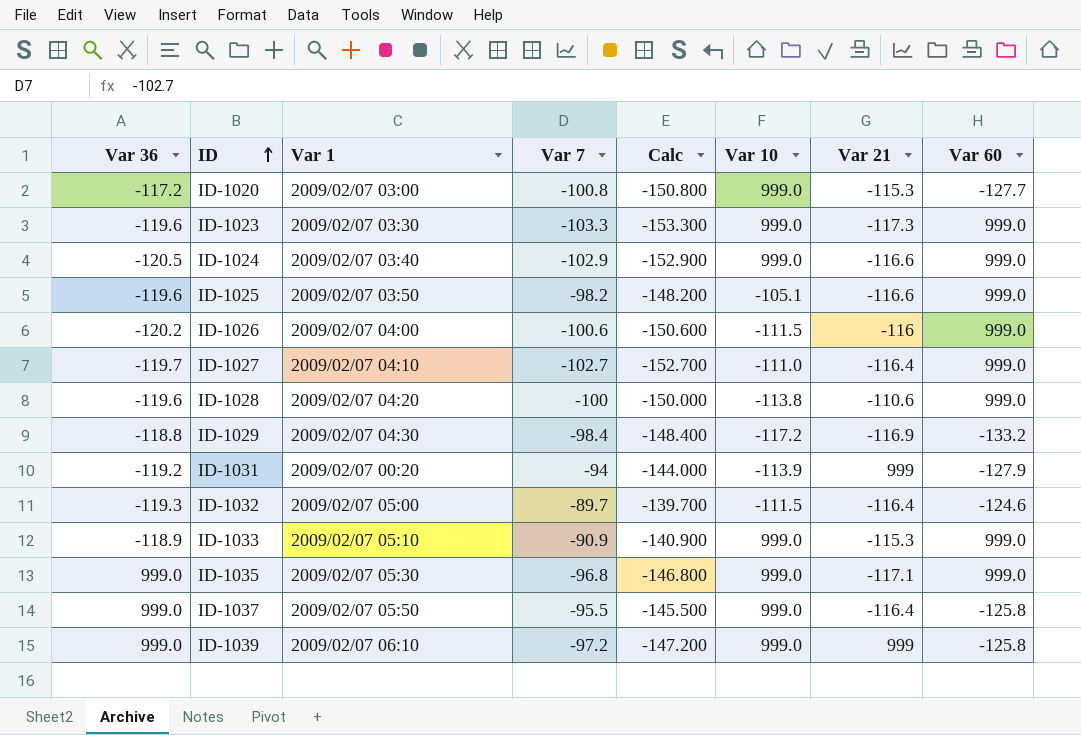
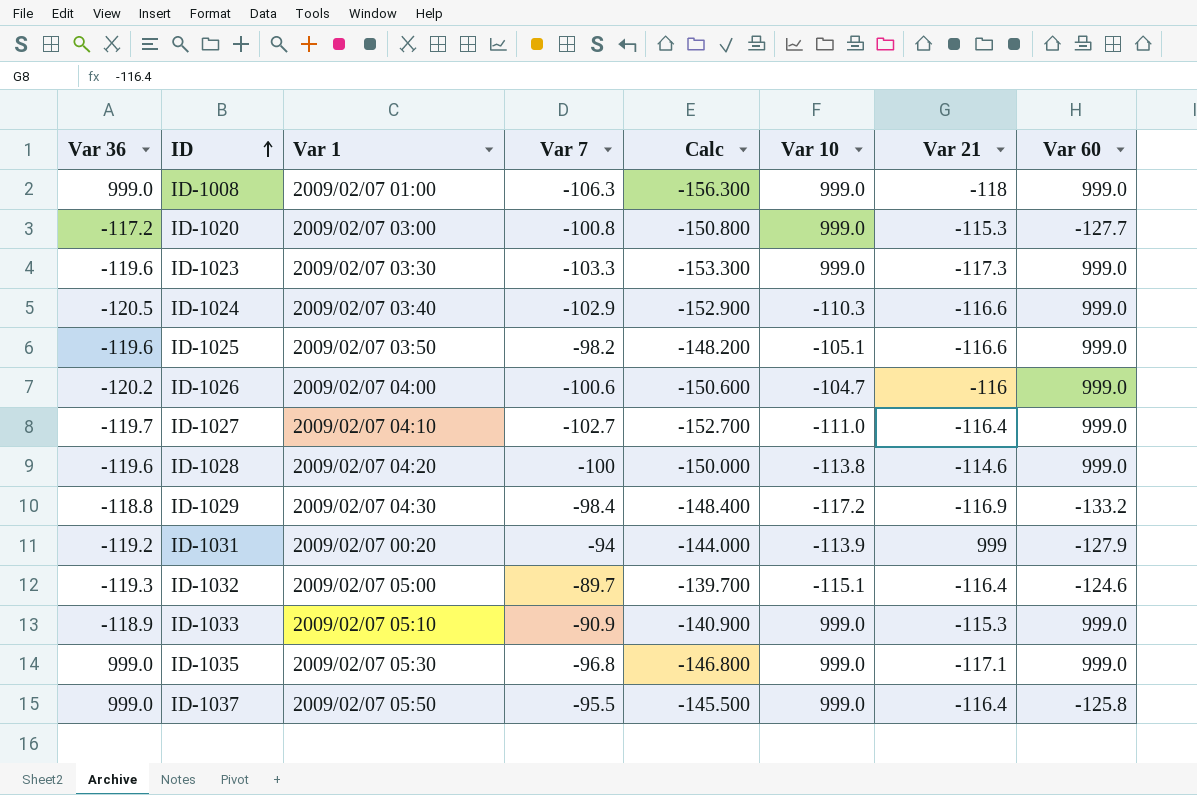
row ID-1039: 999.0 | 2009/02/07 06:10 | -97.2 | -147.200 | 999.0 | 999 | -125.8 -> none
row ID-1008: none -> 999.0 | 2009/02/07 01:00 | -106.3 | -156.300 | 999.0 | -118 | 999.0
ID-1024 | Var 10: 999.0 -> -110.3
ID-1026 | Var 10: -111.5 -> -104.7
ID-1028 | Var 21: -110.6 -> -114.6
ID-1032 | Var 10: -111.5 -> -115.1

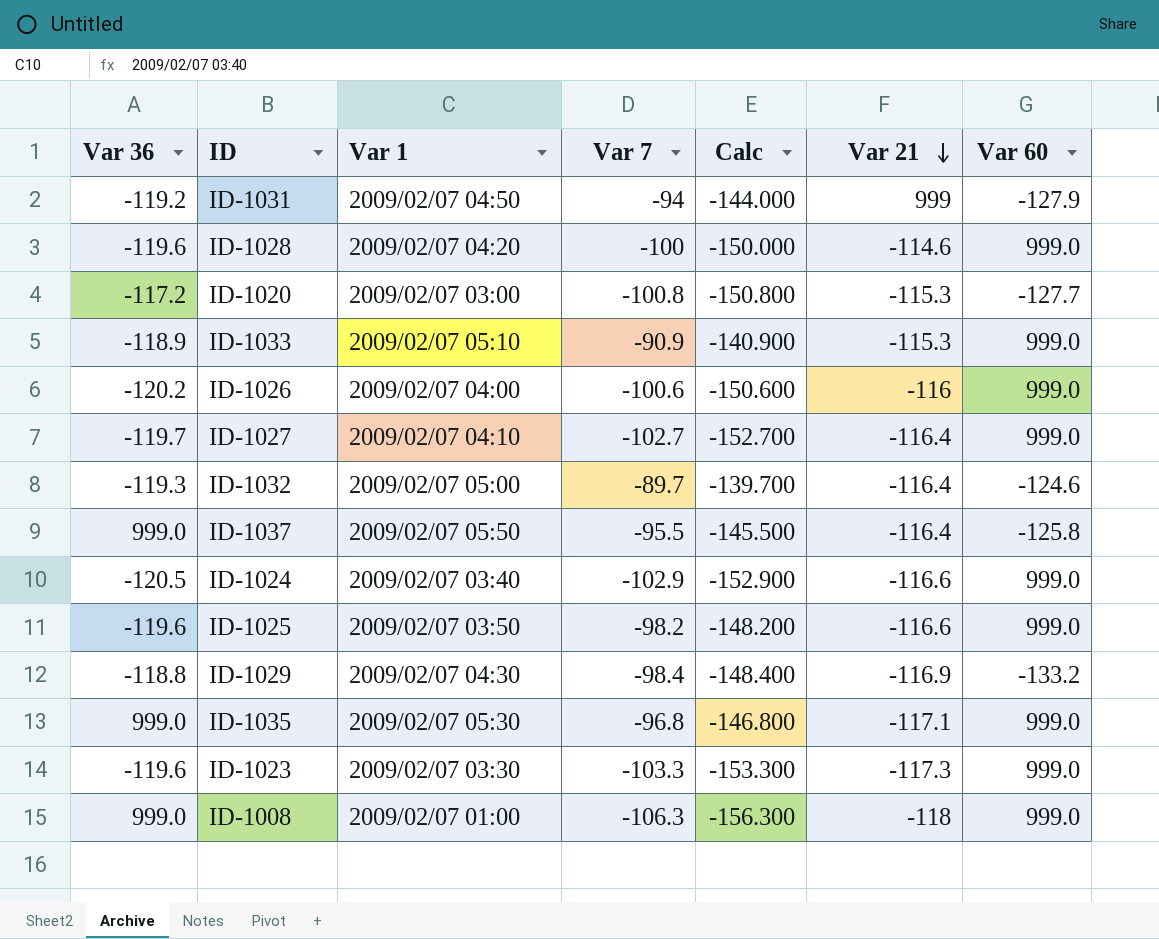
row order: ID ascending -> Var 21 descending
column Var 10 | position: 6 -> none
ID-1031 | Var 1: 2009/02/07 00:20 -> 2009/02/07 04:50

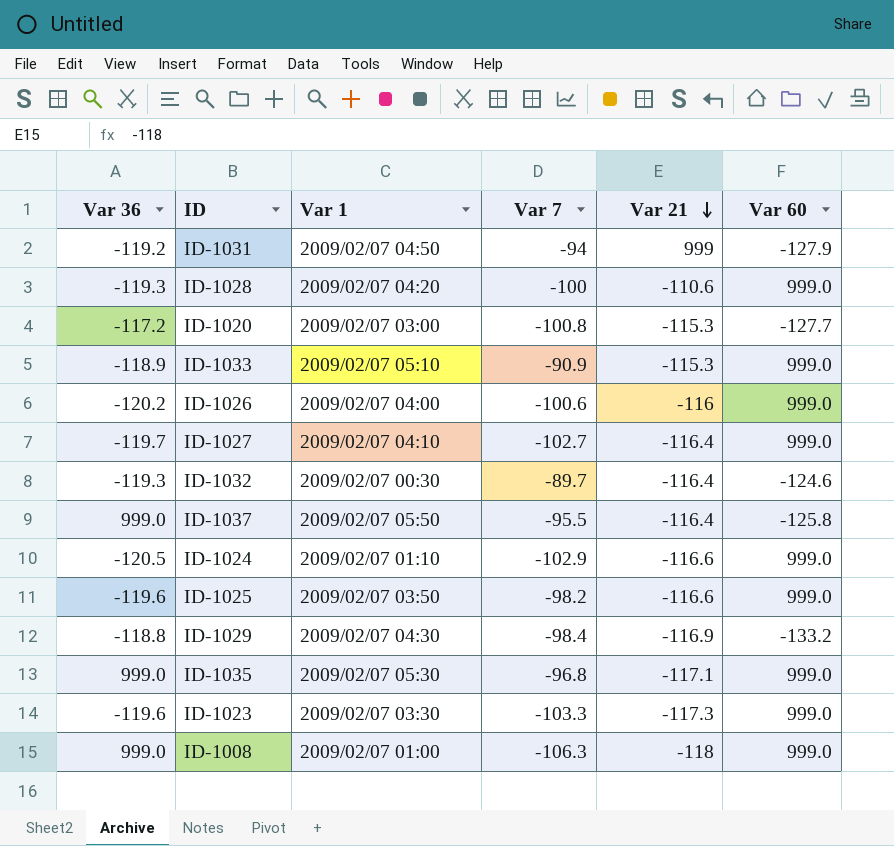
column Calc | formula: [Var 7] - 50 -> none
ID-1028 | Var 36: -119.6 -> -119.3
ID-1028 | Var 21: -114.6 -> -110.6
ID-1032 | Var 1: 2009/02/07 05:00 -> 2009/02/07 00:30
ID-1024 | Var 1: 2009/02/07 03:40 -> 2009/02/07 01:10

